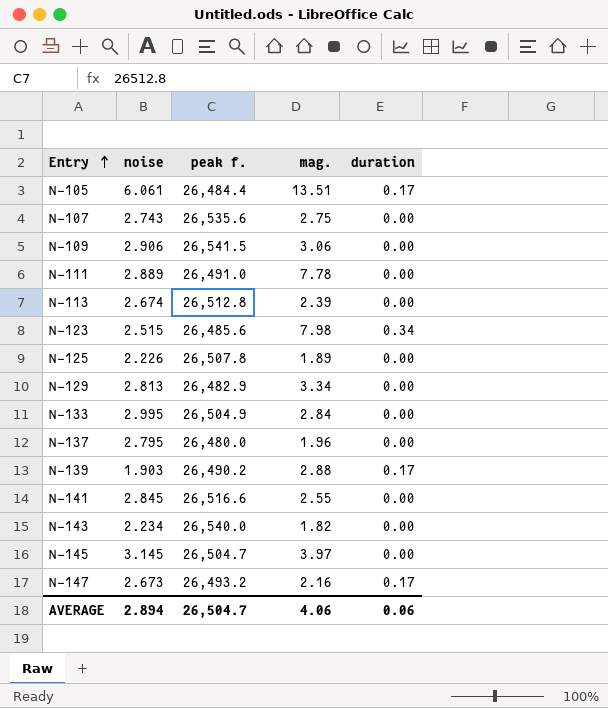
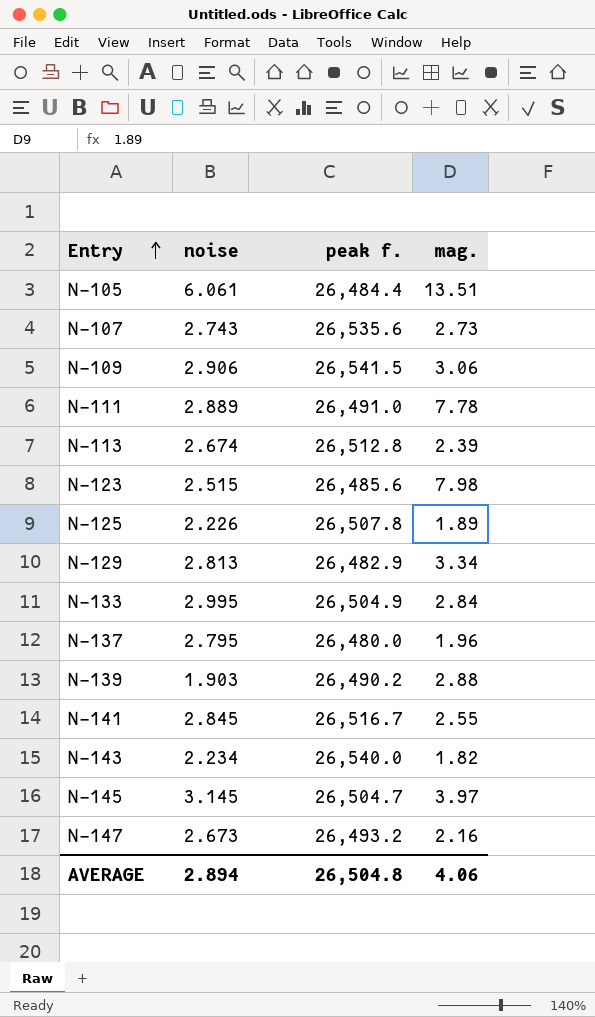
column duration | position: 5 -> none
N-107 | mag.: 2.75 -> 2.73
N-141 | peak f.: 26,516.6 -> 26,516.7
AVERAGE | peak f.: 26,504.7 -> 26,504.8

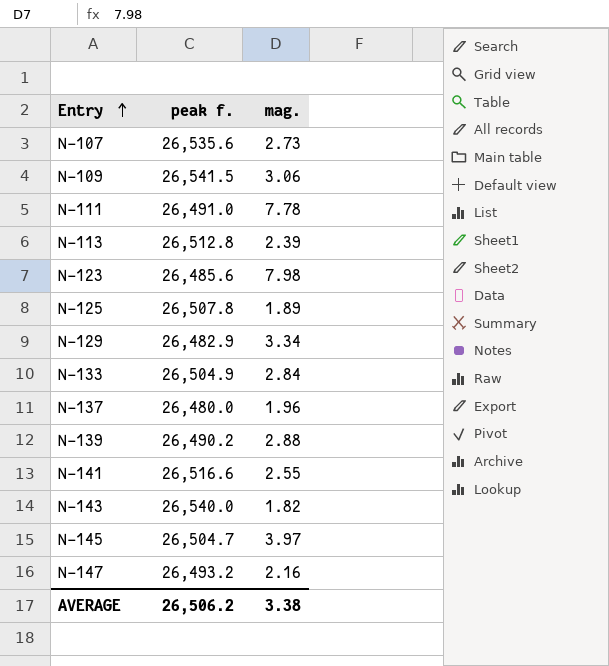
column noise | position: 2 -> none
row N-105: 6.061 | 26,484.4 | 13.51 -> none
N-141 | peak f.: 26,516.7 -> 26,516.6
AVERAGE | peak f.: 26,504.8 -> 26,506.2
AVERAGE | mag.: 4.06 -> 3.38

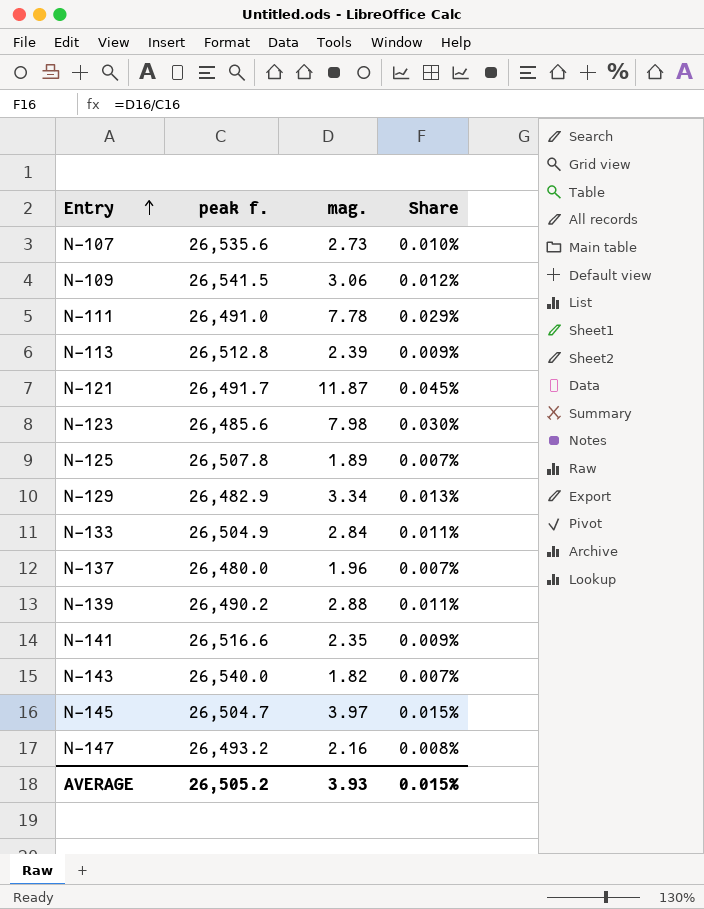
column Share | formula: none -> [mag.] / [peak f.]
row N-121: none -> 26,491.7 | 11.87 | 0.045%
N-141 | mag.: 2.55 -> 2.35
AVERAGE | peak f.: 26,506.2 -> 26,505.2
AVERAGE | mag.: 3.38 -> 3.93

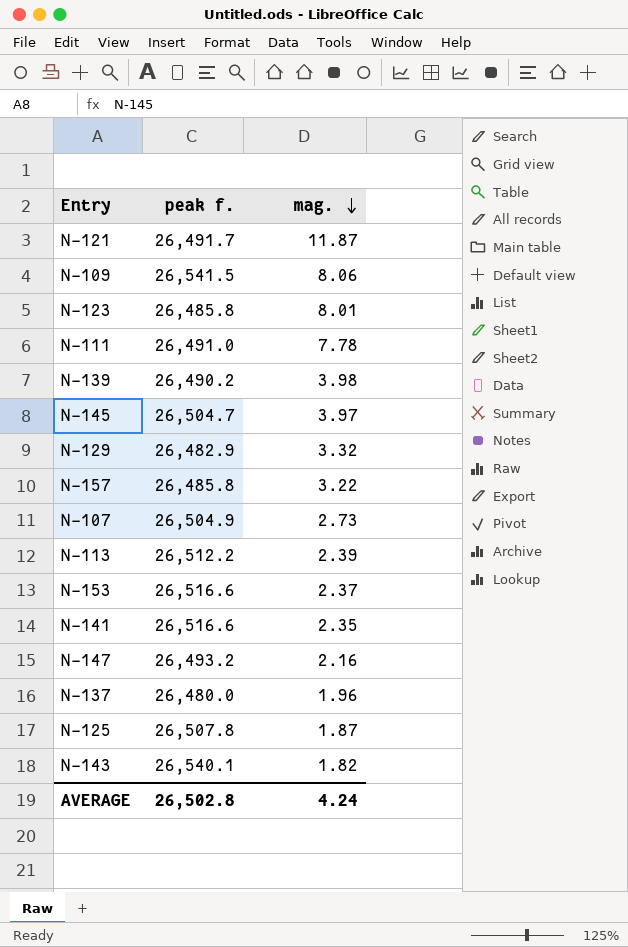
row order: Entry ascending -> mag. descending
column Share | formula: [mag.] / [peak f.] -> none
row N-133: 26,504.9 | 2.84 | 0.011% -> none
N-109 | mag.: 3.06 -> 8.06
N-123 | peak f.: 26,485.6 -> 26,485.8
N-123 | mag.: 7.98 -> 8.01
N-139 | mag.: 2.88 -> 3.98
N-129 | mag.: 3.34 -> 3.32
row N-157: none -> 26,485.8 | 3.22
N-107 | peak f.: 26,535.6 -> 26,504.9
N-113 | peak f.: 26,512.8 -> 26,512.2
row N-153: none -> 26,516.6 | 2.37
N-125 | mag.: 1.89 -> 1.87
N-143 | peak f.: 26,540.0 -> 26,540.1
AVERAGE | peak f.: 26,505.2 -> 26,502.8
AVERAGE | mag.: 3.93 -> 4.24

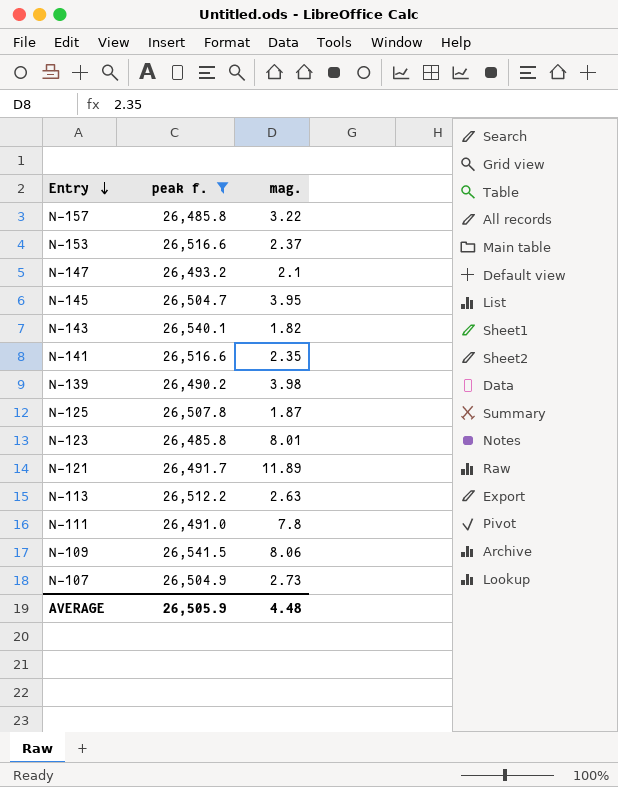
filter: none -> peak f. >= 26,485.8
row order: mag. descending -> Entry descending
N-147 | mag.: 2.16 -> 2.1
N-145 | mag.: 3.97 -> 3.95
N-121 | mag.: 11.87 -> 11.89
N-113 | mag.: 2.39 -> 2.63
N-111 | mag.: 7.78 -> 7.8
AVERAGE | peak f.: 26,502.8 -> 26,505.9
AVERAGE | mag.: 4.24 -> 4.48

